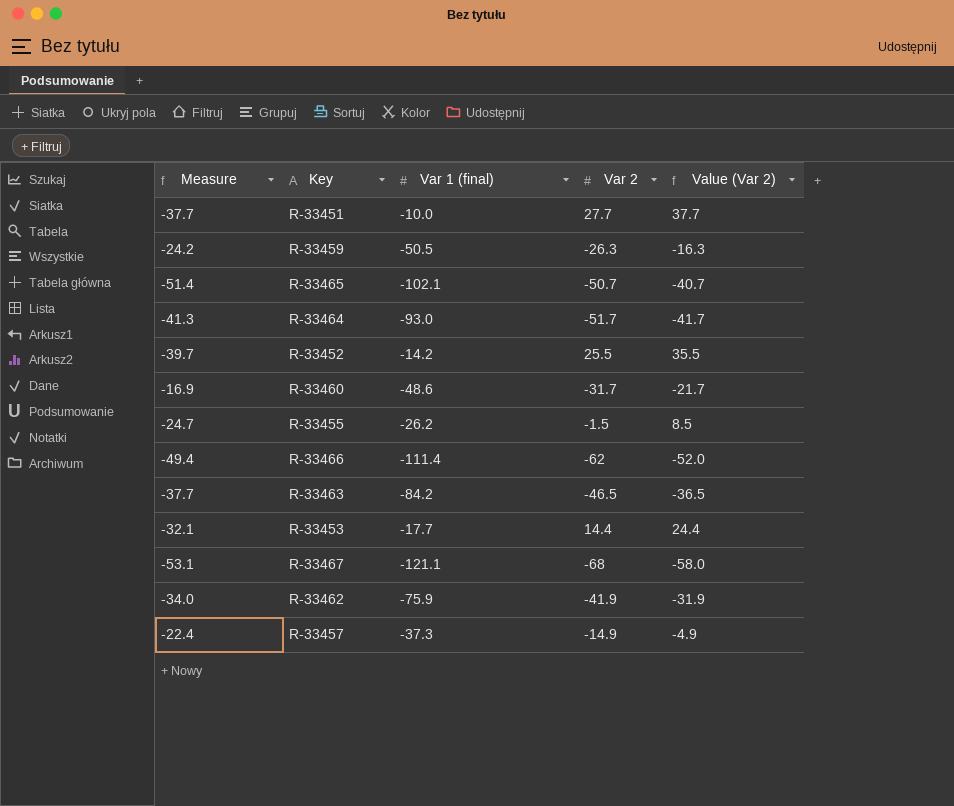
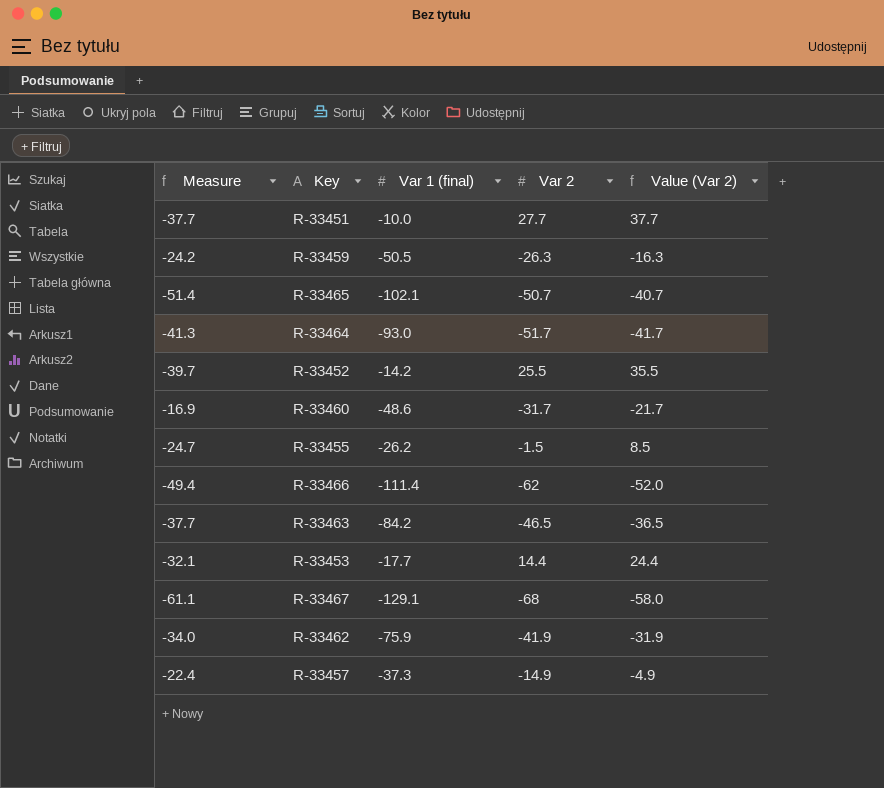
R-33467 | Measure: -53.1 -> -61.1
R-33467 | Var 1 (final): -121.1 -> -129.1

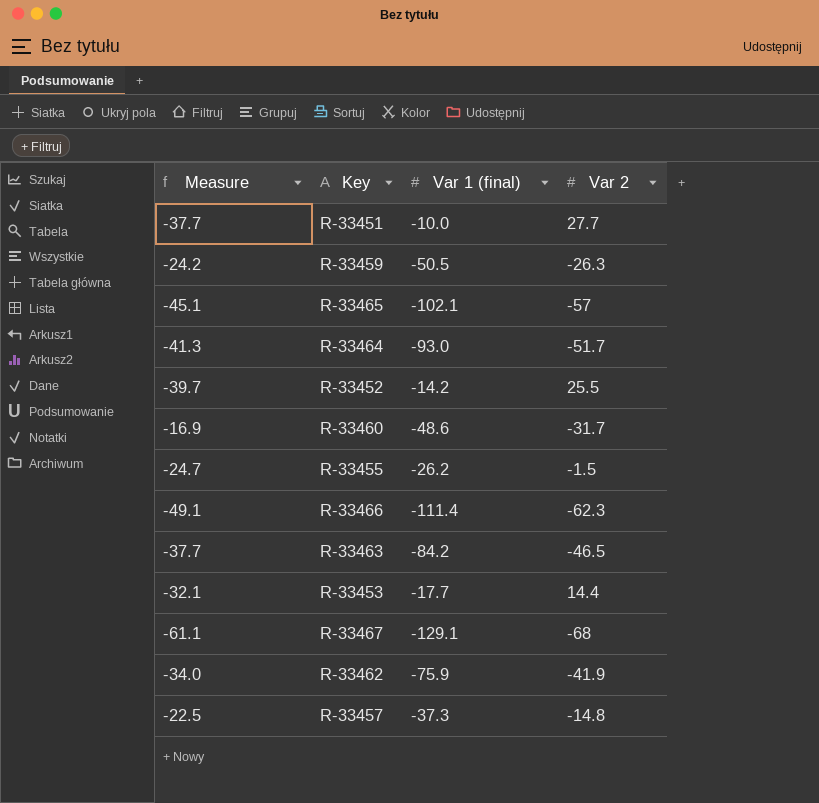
column Value (Var 2) | formula: [Var 2] + 10 -> none
R-33465 | Measure: -51.4 -> -45.1
R-33465 | Var 2: -50.7 -> -57
R-33466 | Measure: -49.4 -> -49.1
R-33466 | Var 2: -62 -> -62.3
R-33457 | Measure: -22.4 -> -22.5
R-33457 | Var 2: -14.9 -> -14.8

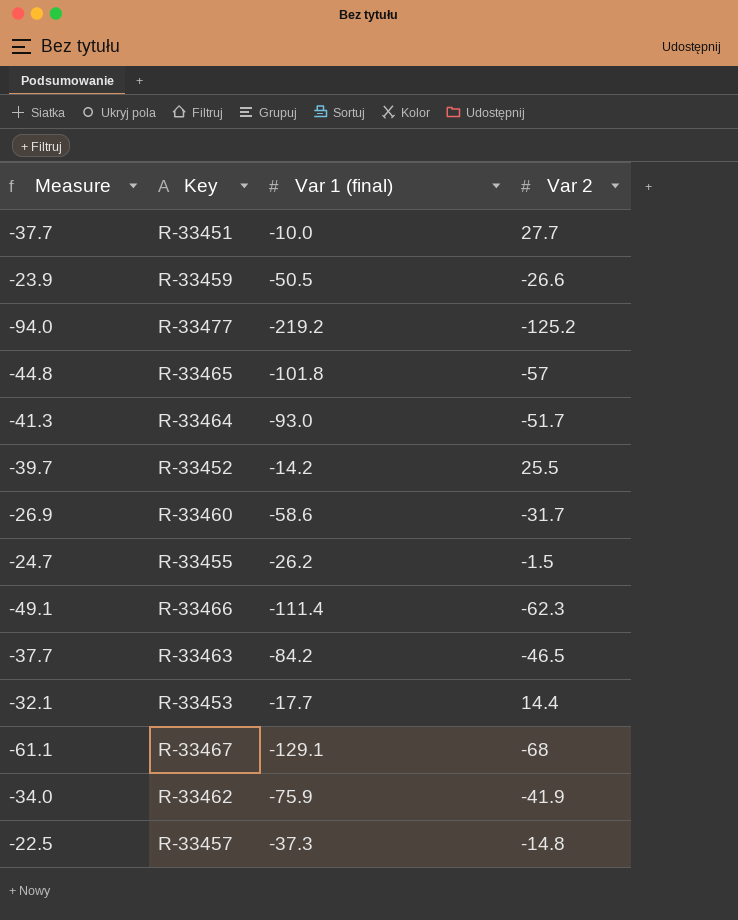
R-33459 | Measure: -24.2 -> -23.9
R-33459 | Var 2: -26.3 -> -26.6
row R-33477: none -> -94.0 | -219.2 | -125.2
R-33465 | Measure: -45.1 -> -44.8
R-33465 | Var 1 (final): -102.1 -> -101.8
R-33460 | Measure: -16.9 -> -26.9
R-33460 | Var 1 (final): -48.6 -> -58.6

